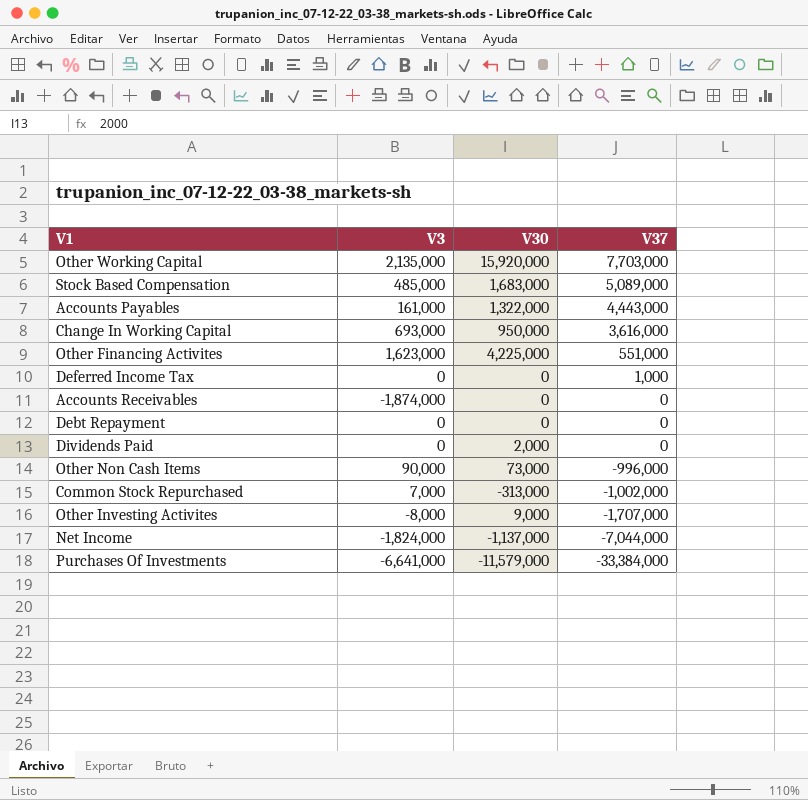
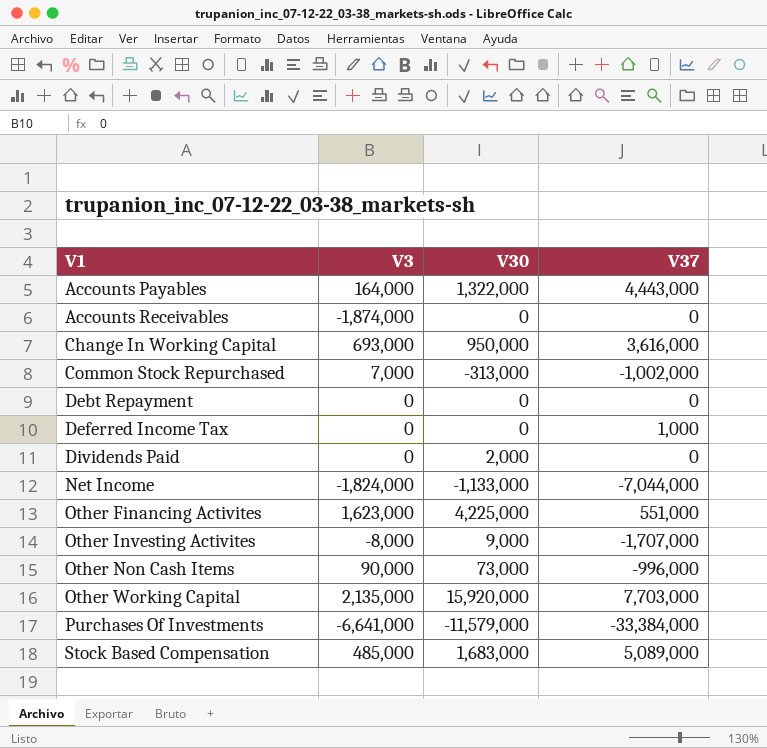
row order: V37 descending -> V1 ascending
Accounts Payables | V3: 161,000 -> 164,000
Net Income | V30: -1,137,000 -> -1,133,000

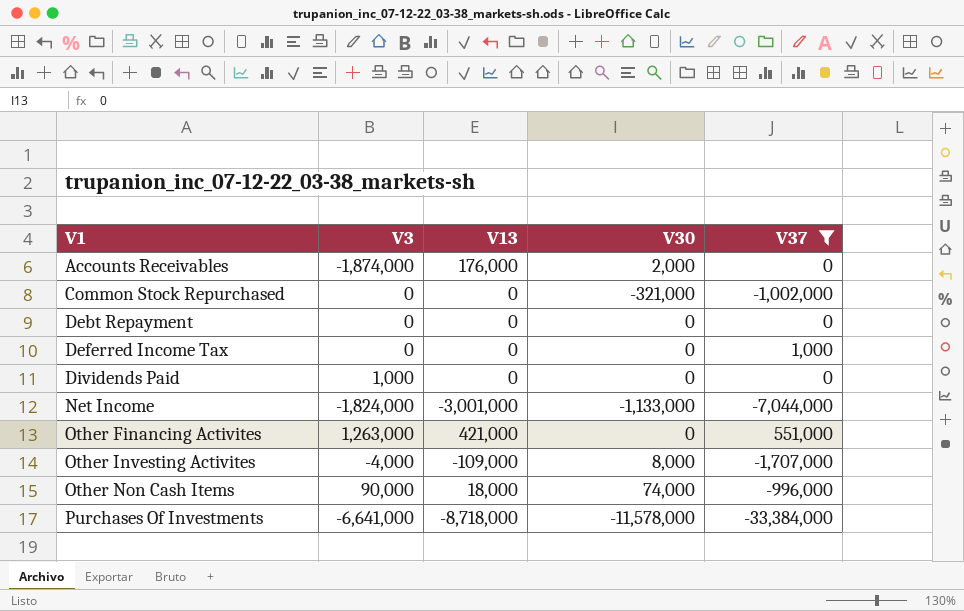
filter: none -> V37 <= 551,000
column V13 | position: none -> 3
Accounts Receivables | V30: 0 -> 2,000
Common Stock Repurchased | V3: 7,000 -> 0
Common Stock Repurchased | V30: -313,000 -> -321,000
Dividends Paid | V3: 0 -> 1,000
Dividends Paid | V30: 2,000 -> 0
Other Financing Activites | V3: 1,623,000 -> 1,263,000
Other Financing Activites | V30: 4,225,000 -> 0
Other Investing Activites | V3: -8,000 -> -4,000
Other Investing Activites | V30: 9,000 -> 8,000
Other Non Cash Items | V30: 73,000 -> 74,000
Purchases Of Investments | V30: -11,579,000 -> -11,578,000

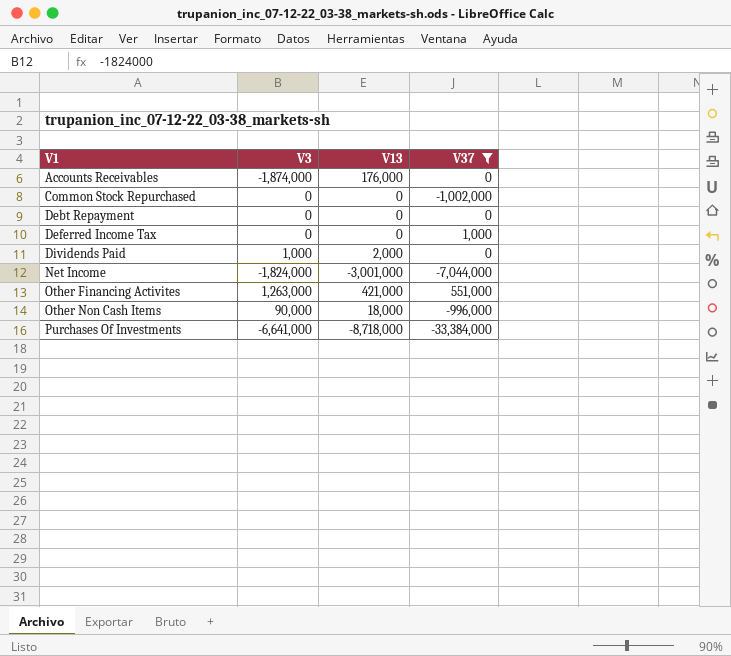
column V30 | position: 4 -> none
row Other Investing Activites: -4,000 | -109,000 | 8,000 | -1,707,000 -> none
Dividends Paid | V13: 0 -> 2,000

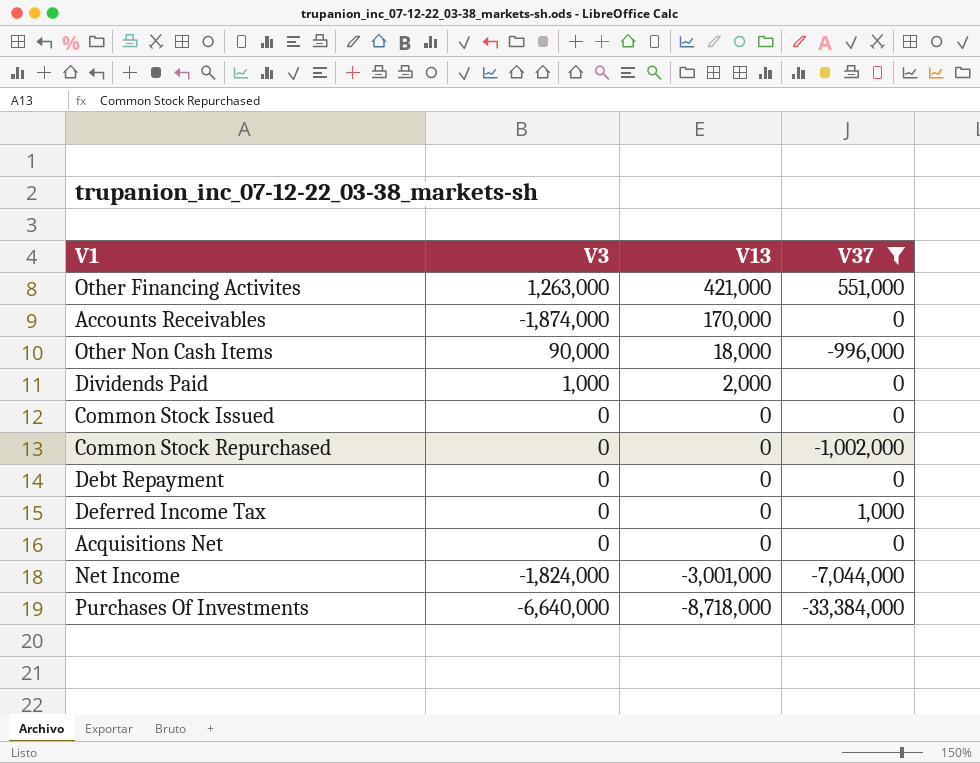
row order: V1 ascending -> V13 descending
Accounts Receivables | V13: 176,000 -> 170,000
row Common Stock Issued: none -> 0 | 0 | 0
row Acquisitions Net: none -> 0 | 0 | 0
Purchases Of Investments | V3: -6,641,000 -> -6,640,000

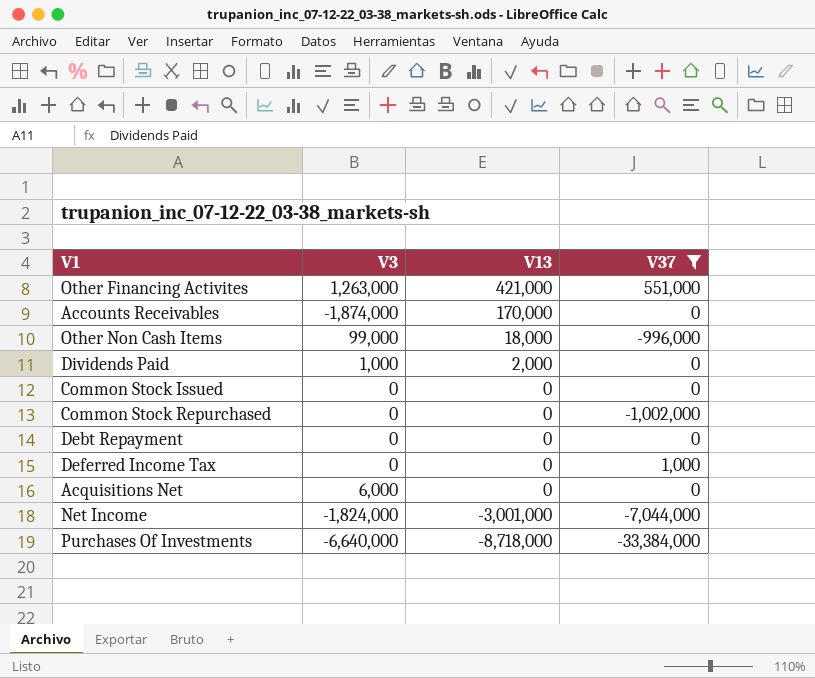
Other Non Cash Items | V3: 90,000 -> 99,000
Acquisitions Net | V3: 0 -> 6,000

